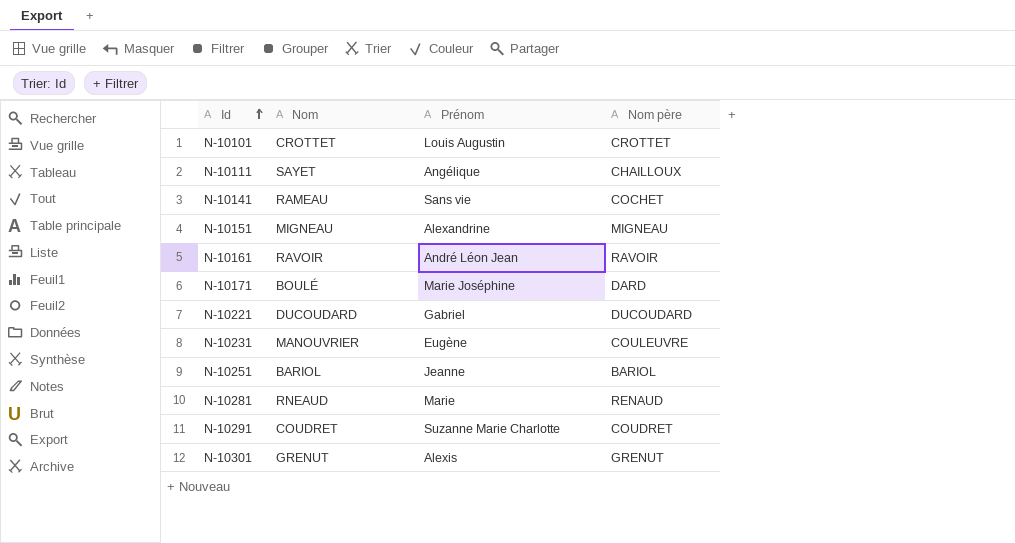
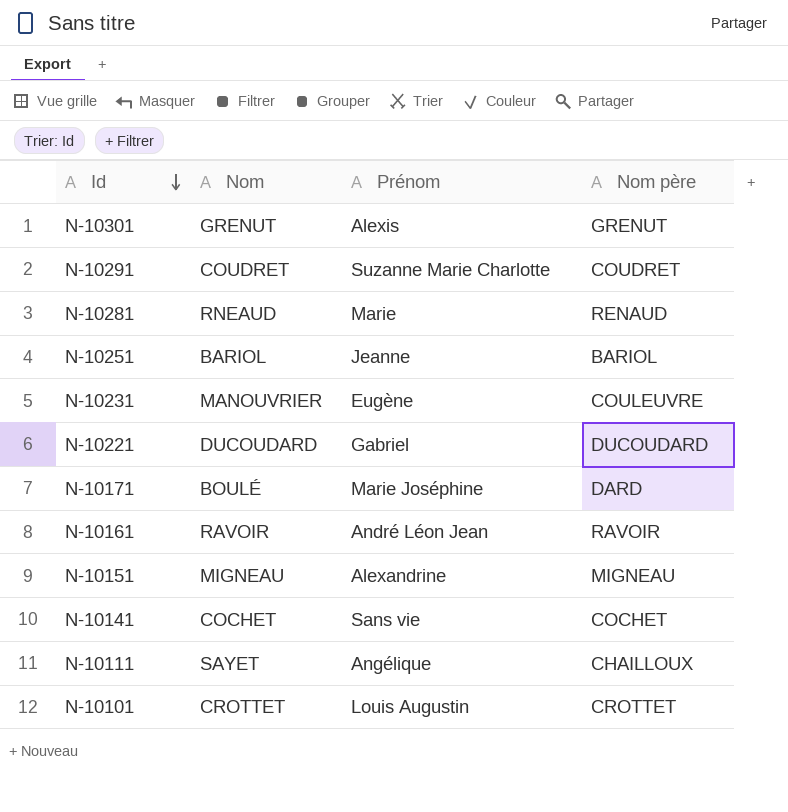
row order: Id ascending -> Id descending
N-10141 | Nom: RAMEAU -> COCHET

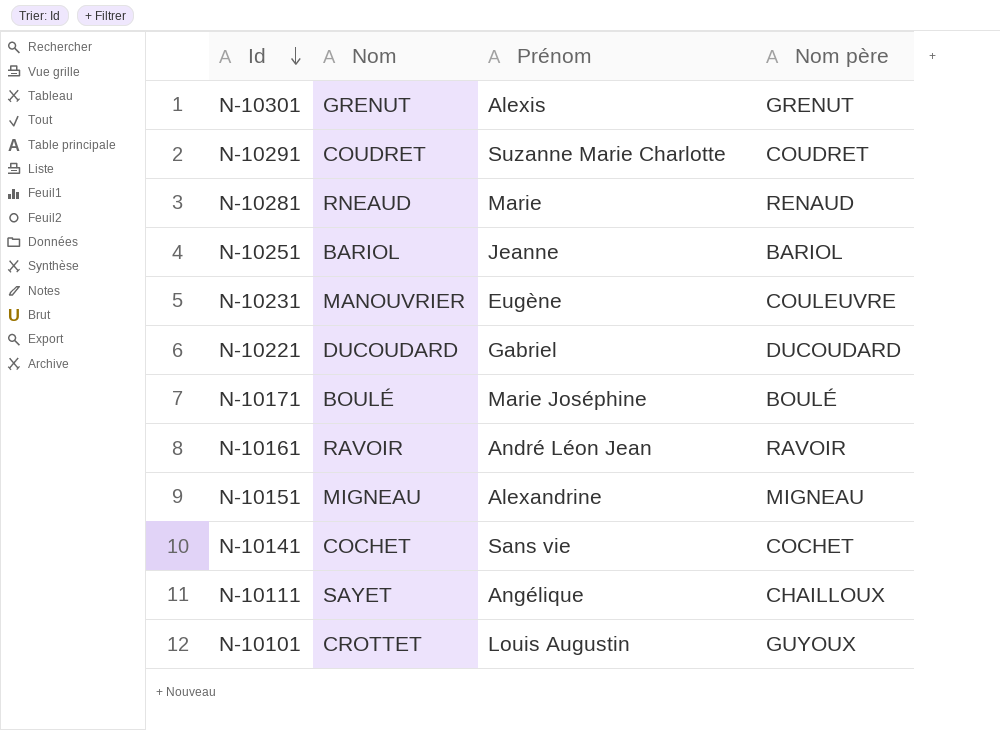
N-10171 | Nom père: DARD -> BOULÉ
N-10101 | Nom père: CROTTET -> GUYOUX

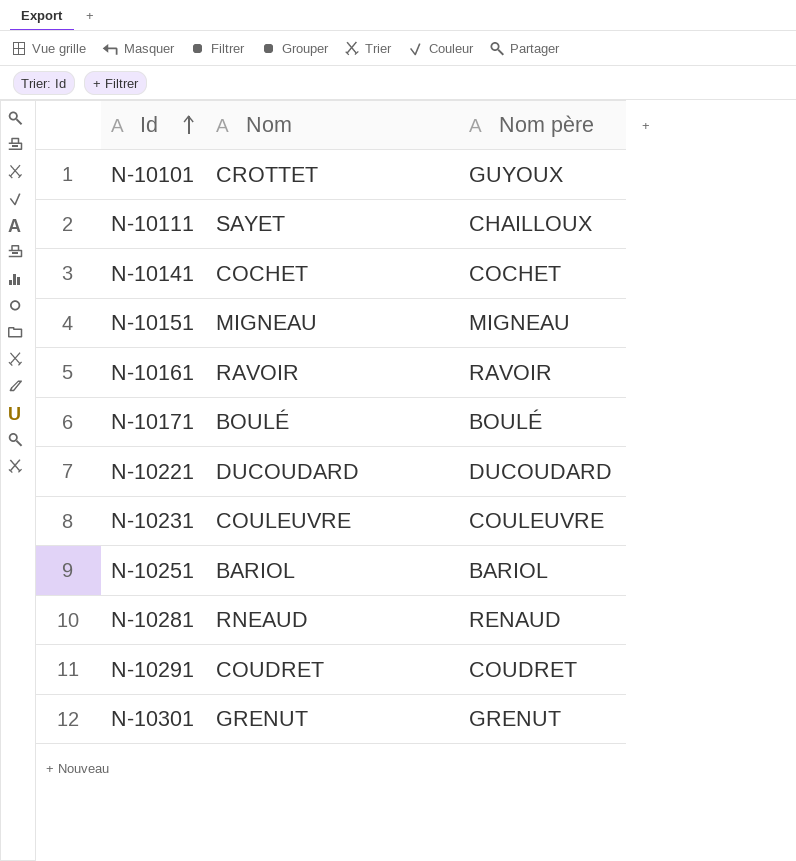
row order: Id descending -> Id ascending
column Prénom | position: 3 -> none
N-10231 | Nom: MANOUVRIER -> COULEUVRE

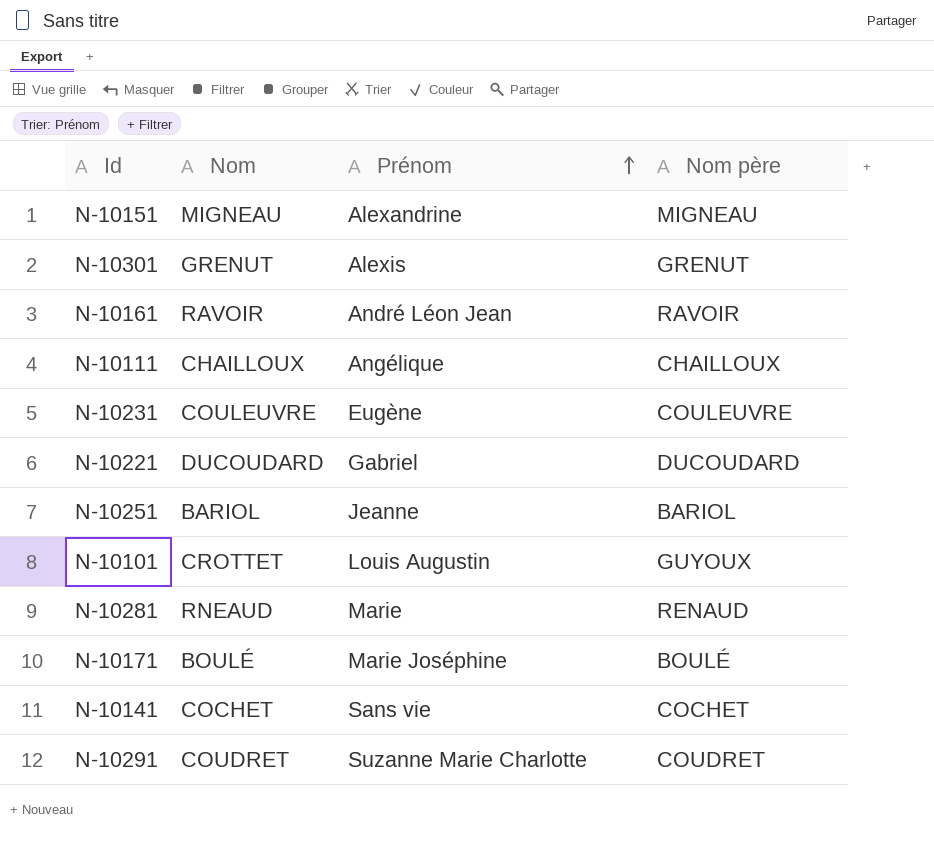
row order: Id ascending -> Prénom ascending
column Prénom | position: none -> 3
N-10111 | Nom: SAYET -> CHAILLOUX

